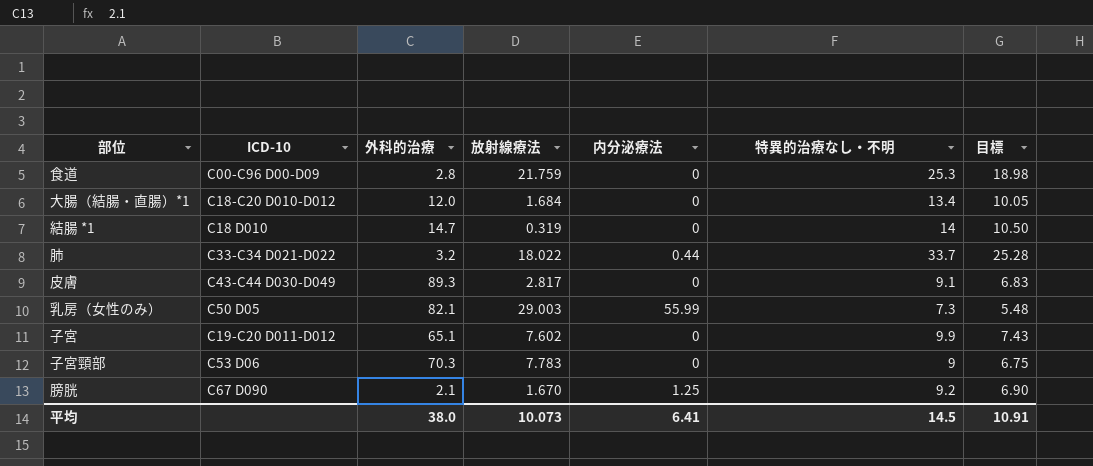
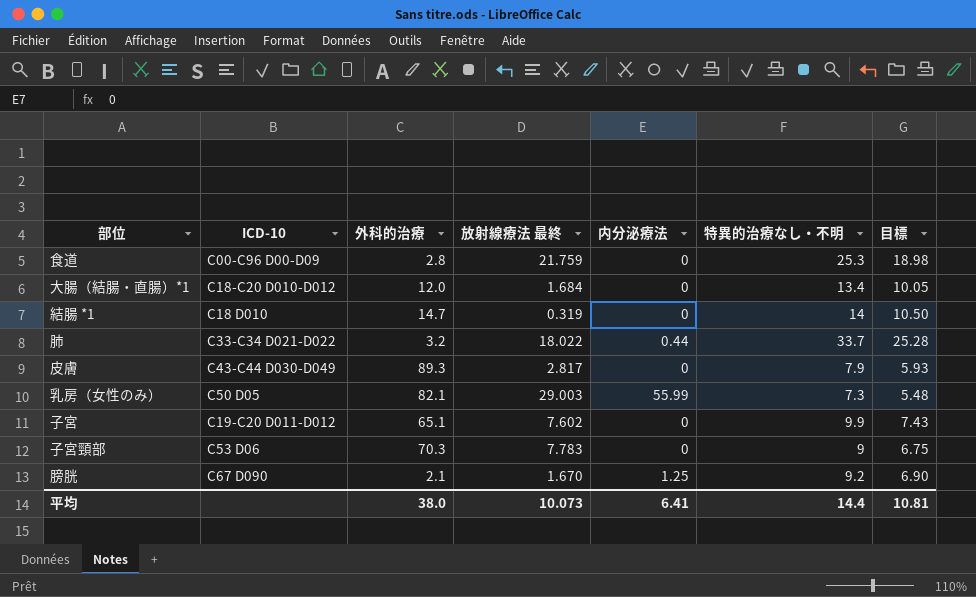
column name: 放射線療法 -> 放射線療法 最終
皮膚 | 特異的治療なし・不明: 9.1 -> 7.9
皮膚 | 目標: 6.83 -> 5.93
平均 | 特異的治療なし・不明: 14.5 -> 14.4
平均 | 目標: 10.91 -> 10.81

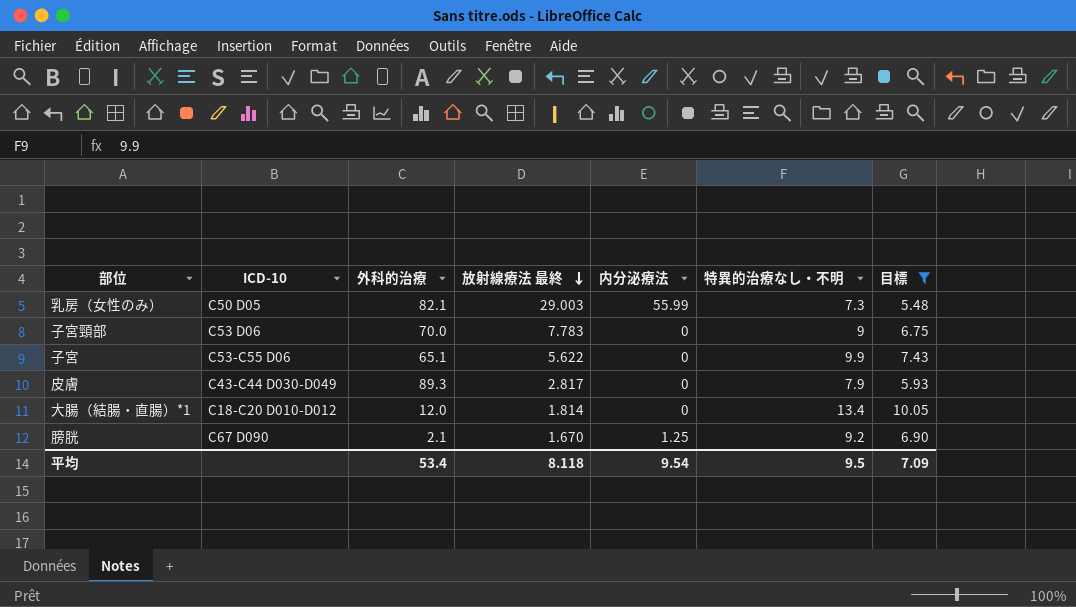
filter: none -> 目標 <= 10.05
row order: none -> 放射線療法 最終 descending
子宮頸部 | 外科的治療: 70.3 -> 70.0
子宮 | ICD-10: C19-C20 D011-D012 -> C53-C55 D06
子宮 | 放射線療法 最終: 7.602 -> 5.622
大腸（結腸・直腸）*1 | 放射線療法 最終: 1.684 -> 1.814
平均 | 外科的治療: 38.0 -> 53.4
平均 | 放射線療法 最終: 10.073 -> 8.118
平均 | 内分泌療法: 6.41 -> 9.54
平均 | 特異的治療なし・不明: 14.4 -> 9.5
平均 | 目標: 10.81 -> 7.09

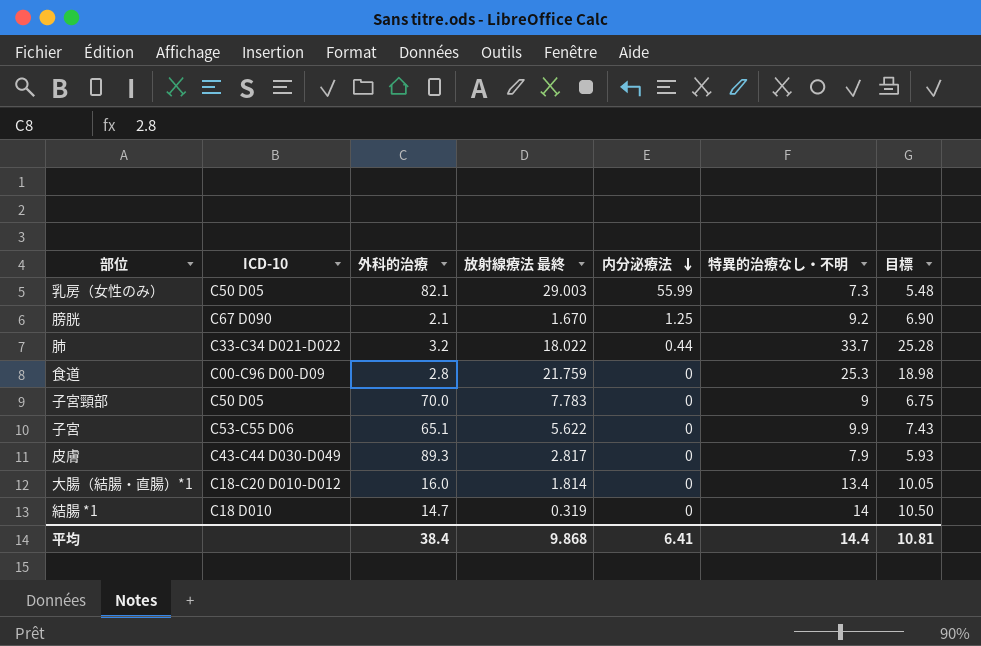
filter: 目標 <= 10.05 -> none
row order: 放射線療法 最終 descending -> 内分泌療法 descending
子宮頸部 | ICD-10: C53 D06 -> C50 D05
大腸（結腸・直腸）*1 | 外科的治療: 12.0 -> 16.0
平均 | 外科的治療: 53.4 -> 38.4
平均 | 放射線療法 最終: 8.118 -> 9.868
平均 | 内分泌療法: 9.54 -> 6.41
平均 | 特異的治療なし・不明: 9.5 -> 14.4
平均 | 目標: 7.09 -> 10.81

